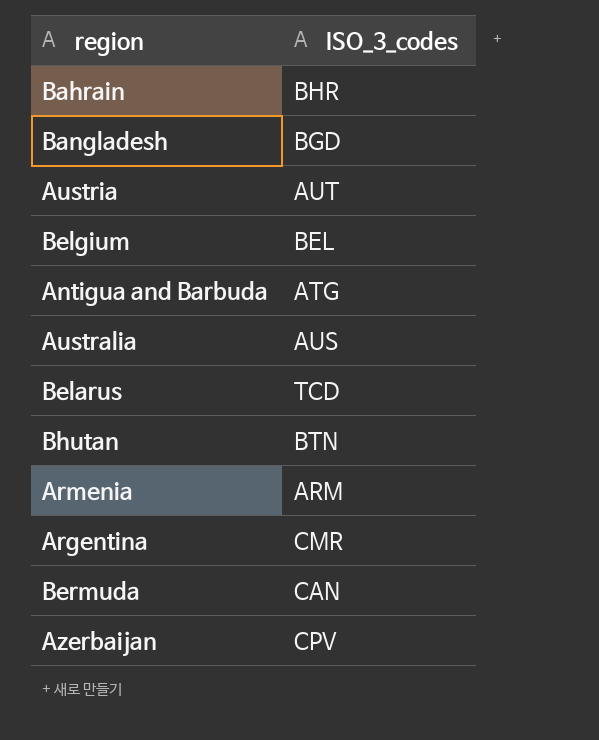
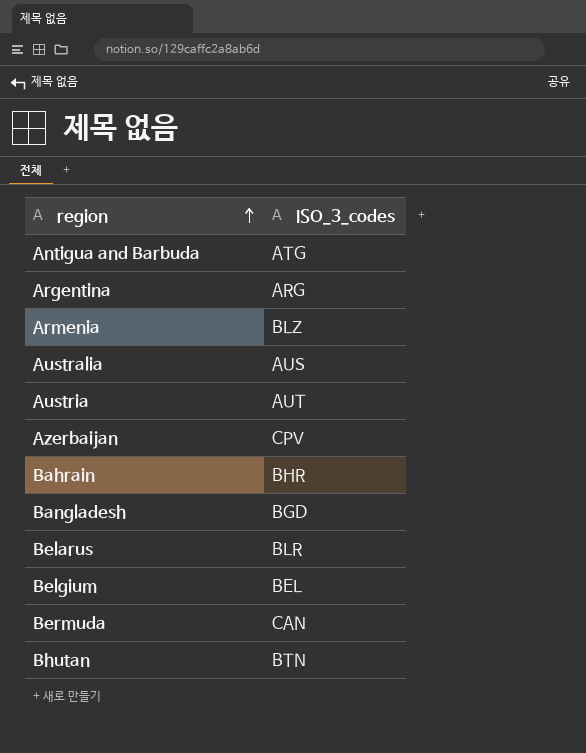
row order: none -> region ascending
Argentina | ISO_3_codes: CMR -> ARG
Armenia | ISO_3_codes: ARM -> BLZ
Belarus | ISO_3_codes: TCD -> BLR

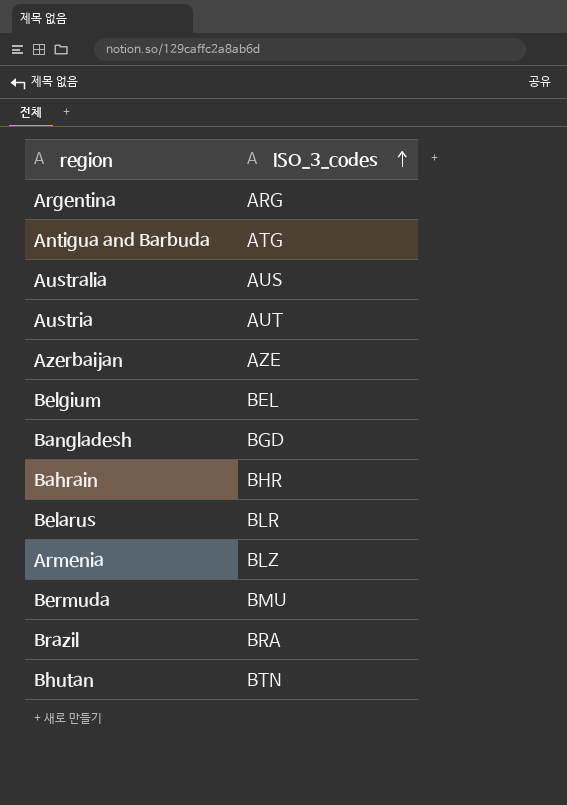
row order: region ascending -> ISO_3_codes ascending
Azerbaijan | ISO_3_codes: CPV -> AZE
Bermuda | ISO_3_codes: CAN -> BMU
row Brazil: none -> BRA

